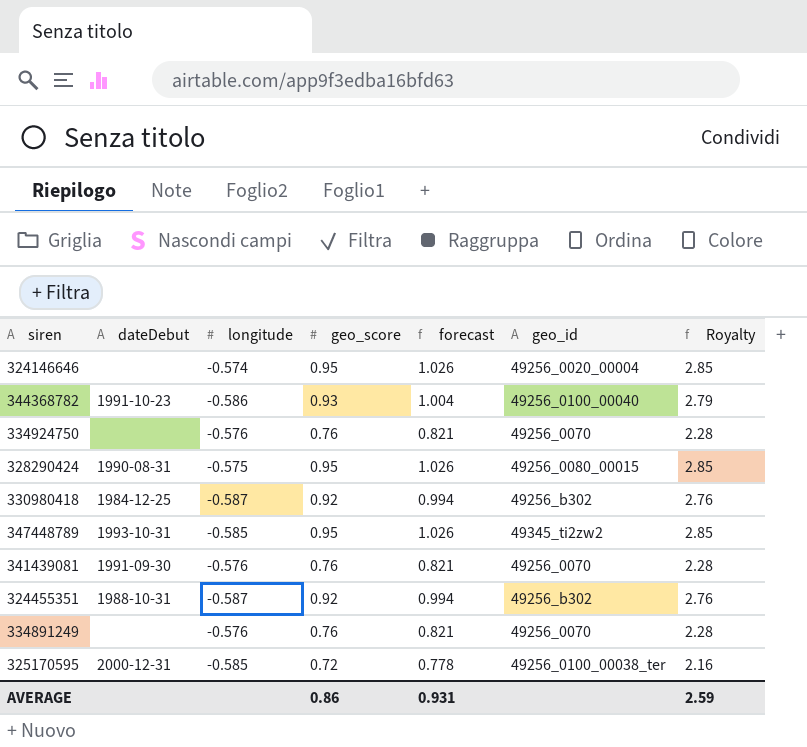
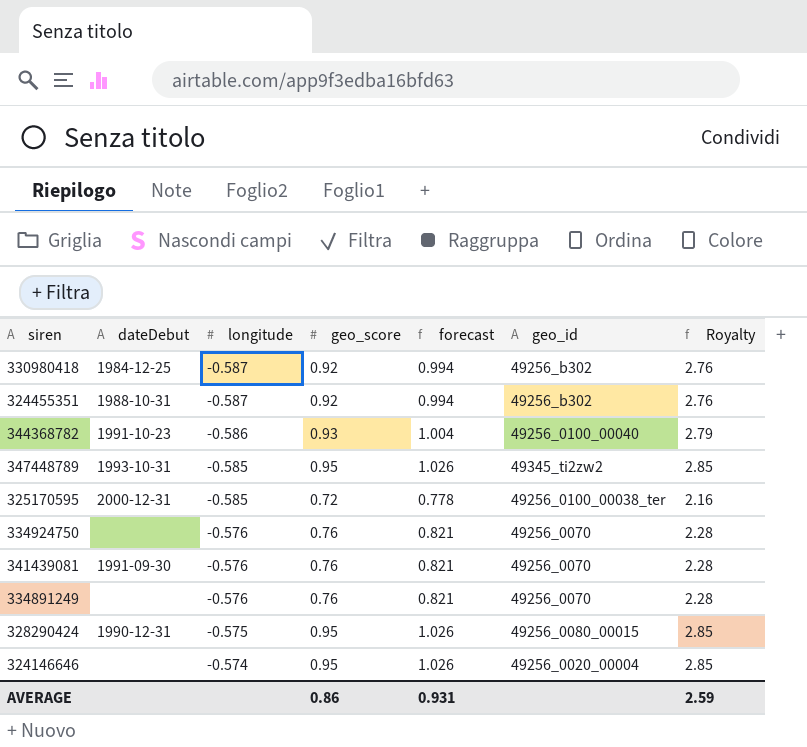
row order: none -> longitude ascending
328290424 | dateDebut: 1990-08-31 -> 1990-12-31

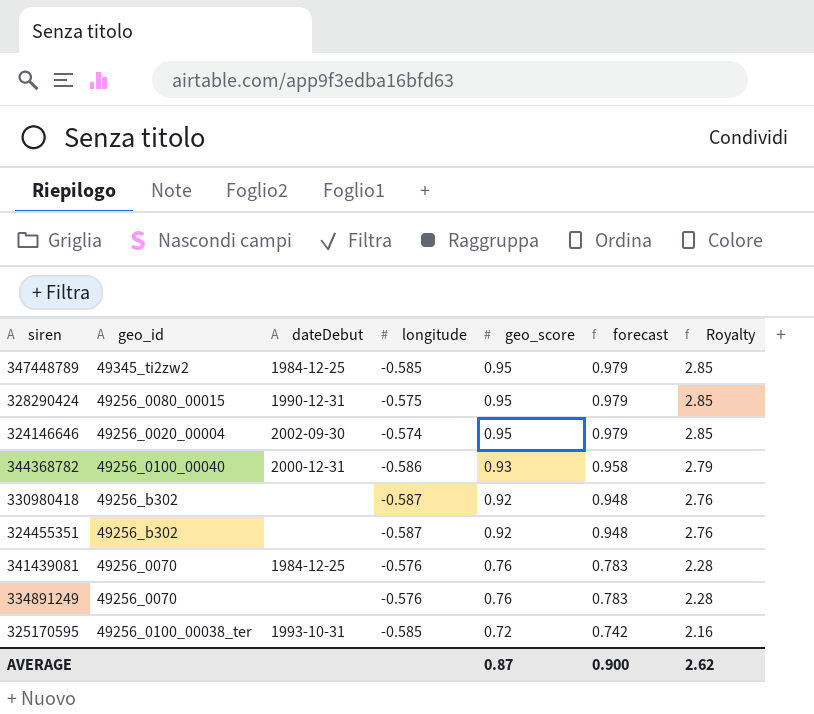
row order: longitude ascending -> geo_score descending
column geo_id | position: 6 -> 2
column forecast | formula: [geo_score] * 1.08 -> [geo_score] * 1.03
row 334924750: none | -0.576 | 0.76 | 0.821 | 49256_0070 | 2.28 -> none
347448789 | dateDebut: 1993-10-31 -> 1984-12-25
324146646 | dateDebut: none -> 2002-09-30
344368782 | dateDebut: 1991-10-23 -> 2000-12-31
330980418 | dateDebut: 1984-12-25 -> none
324455351 | dateDebut: 1988-10-31 -> none
341439081 | dateDebut: 1991-09-30 -> 1984-12-25
325170595 | dateDebut: 2000-12-31 -> 1993-10-31
AVERAGE | geo_score: 0.86 -> 0.87
AVERAGE | forecast: 0.931 -> 0.900
AVERAGE | Royalty: 2.59 -> 2.62

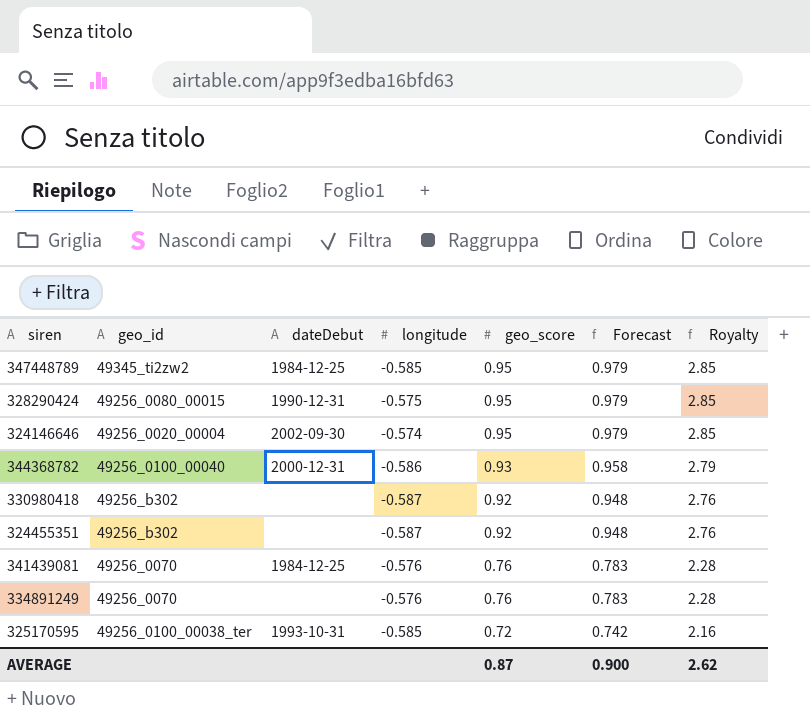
column name: forecast -> Forecast

